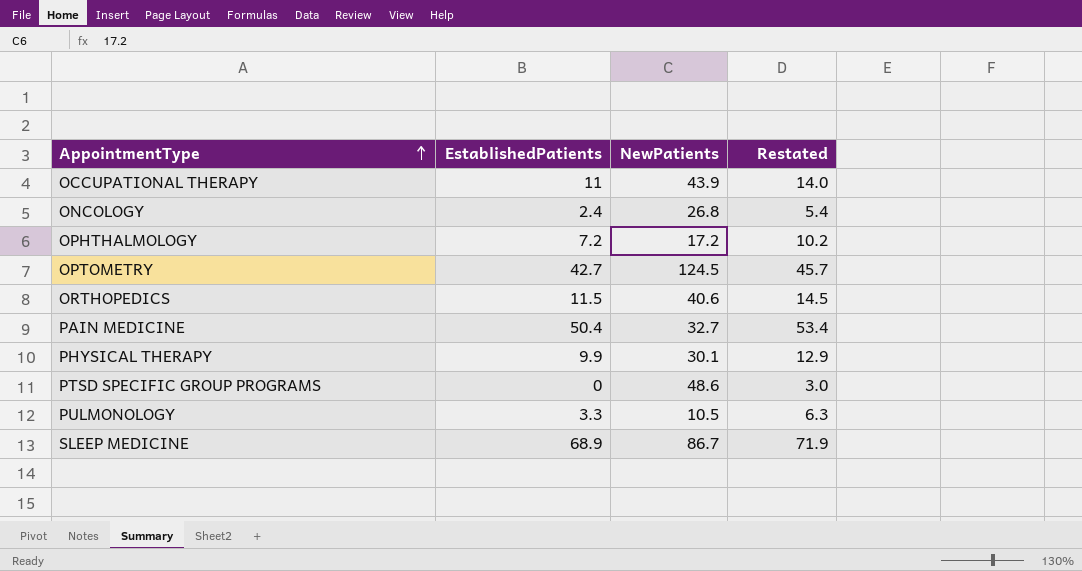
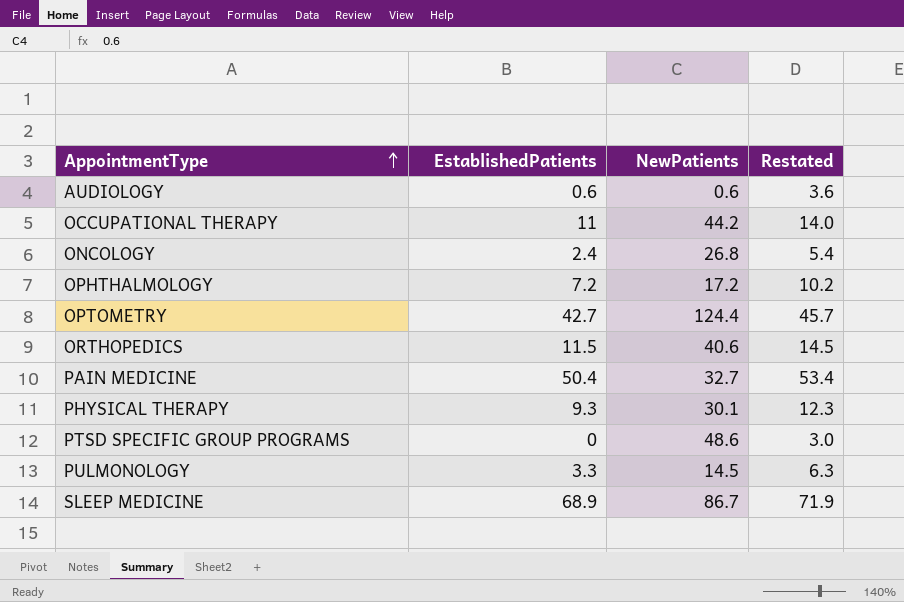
row AUDIOLOGY: none -> 0.6 | 0.6 | 3.6
OCCUPATIONAL THERAPY | NewPatients: 43.9 -> 44.2
OPTOMETRY | NewPatients: 124.5 -> 124.4
PHYSICAL THERAPY | EstablishedPatients: 9.9 -> 9.3
PHYSICAL THERAPY | Restated: 12.9 -> 12.3
PULMONOLOGY | NewPatients: 10.5 -> 14.5

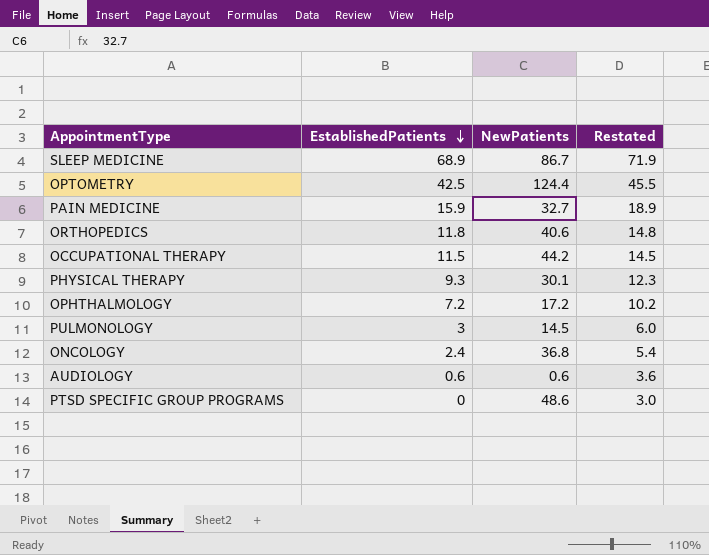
row order: AppointmentType ascending -> EstablishedPatients descending
OPTOMETRY | EstablishedPatients: 42.7 -> 42.5
OPTOMETRY | Restated: 45.7 -> 45.5
PAIN MEDICINE | EstablishedPatients: 50.4 -> 15.9
PAIN MEDICINE | Restated: 53.4 -> 18.9
ORTHOPEDICS | EstablishedPatients: 11.5 -> 11.8
ORTHOPEDICS | Restated: 14.5 -> 14.8
OCCUPATIONAL THERAPY | EstablishedPatients: 11 -> 11.5
OCCUPATIONAL THERAPY | Restated: 14.0 -> 14.5
PULMONOLOGY | EstablishedPatients: 3.3 -> 3
PULMONOLOGY | Restated: 6.3 -> 6.0
ONCOLOGY | NewPatients: 26.8 -> 36.8

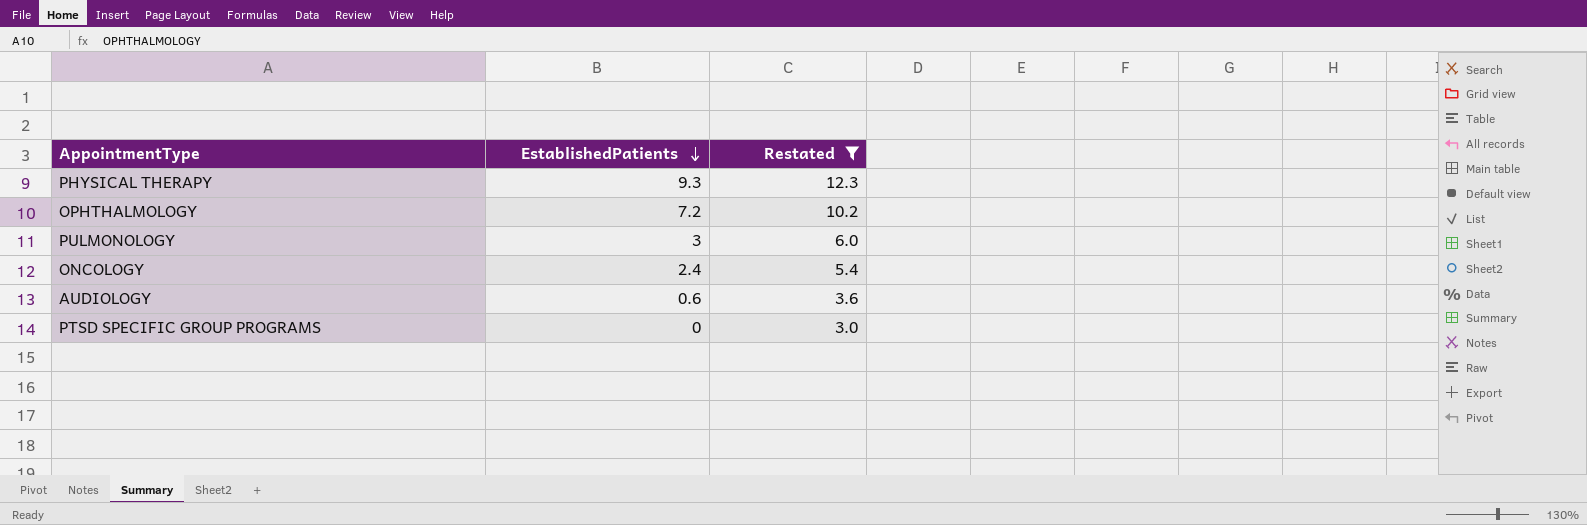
filter: none -> Restated <= 12.3
column NewPatients | position: 3 -> none

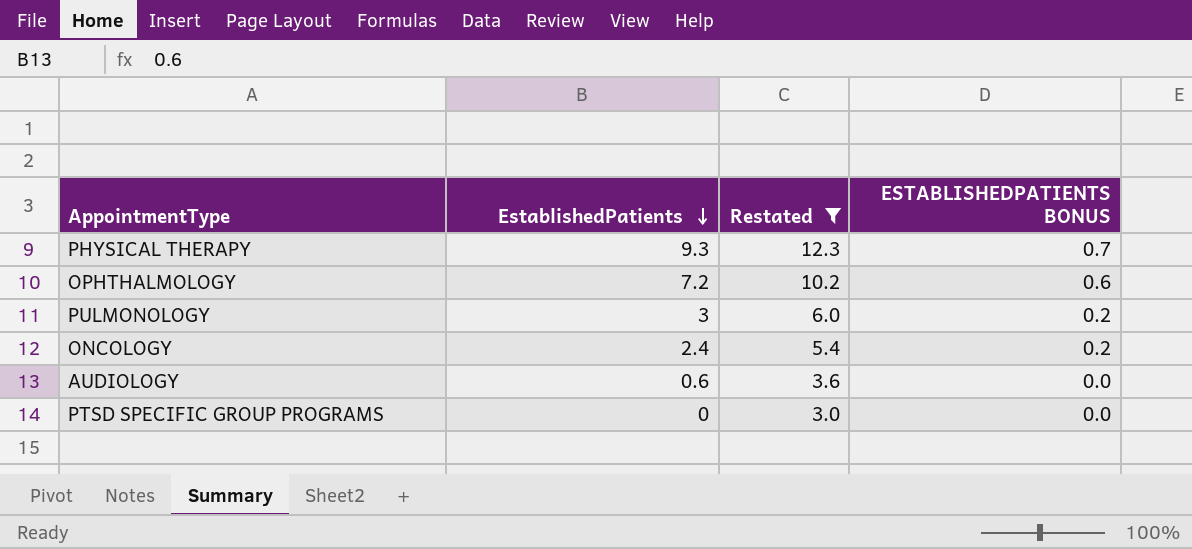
column ESTABLISHEDPATIENTS BONUS | formula: none -> [EstablishedPatients] * 0.08

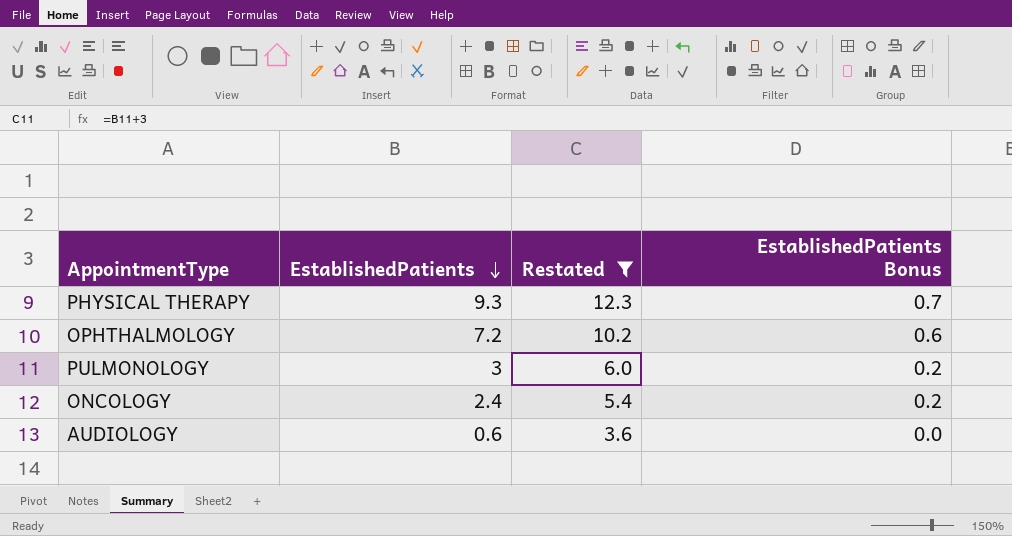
column name: ESTABLISHEDPATIENTS BONUS -> EstablishedPatients Bonus
row PTSD SPECIFIC GROUP PROGRAMS: 0 | 3.0 | 0.0 -> none

